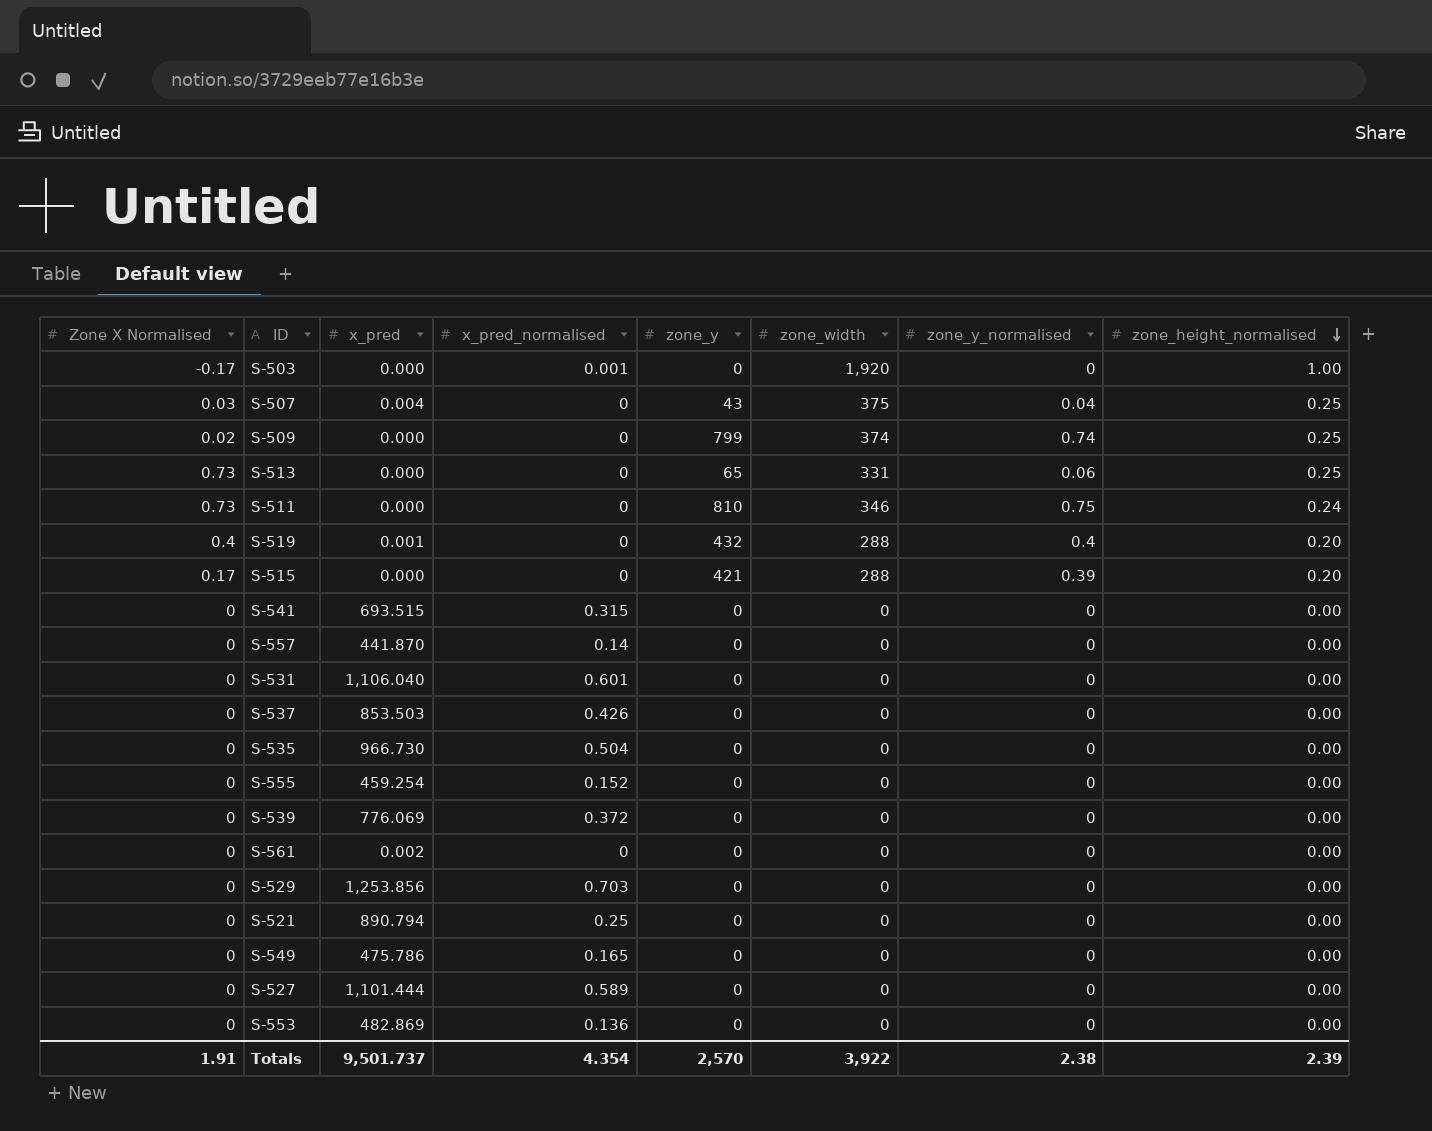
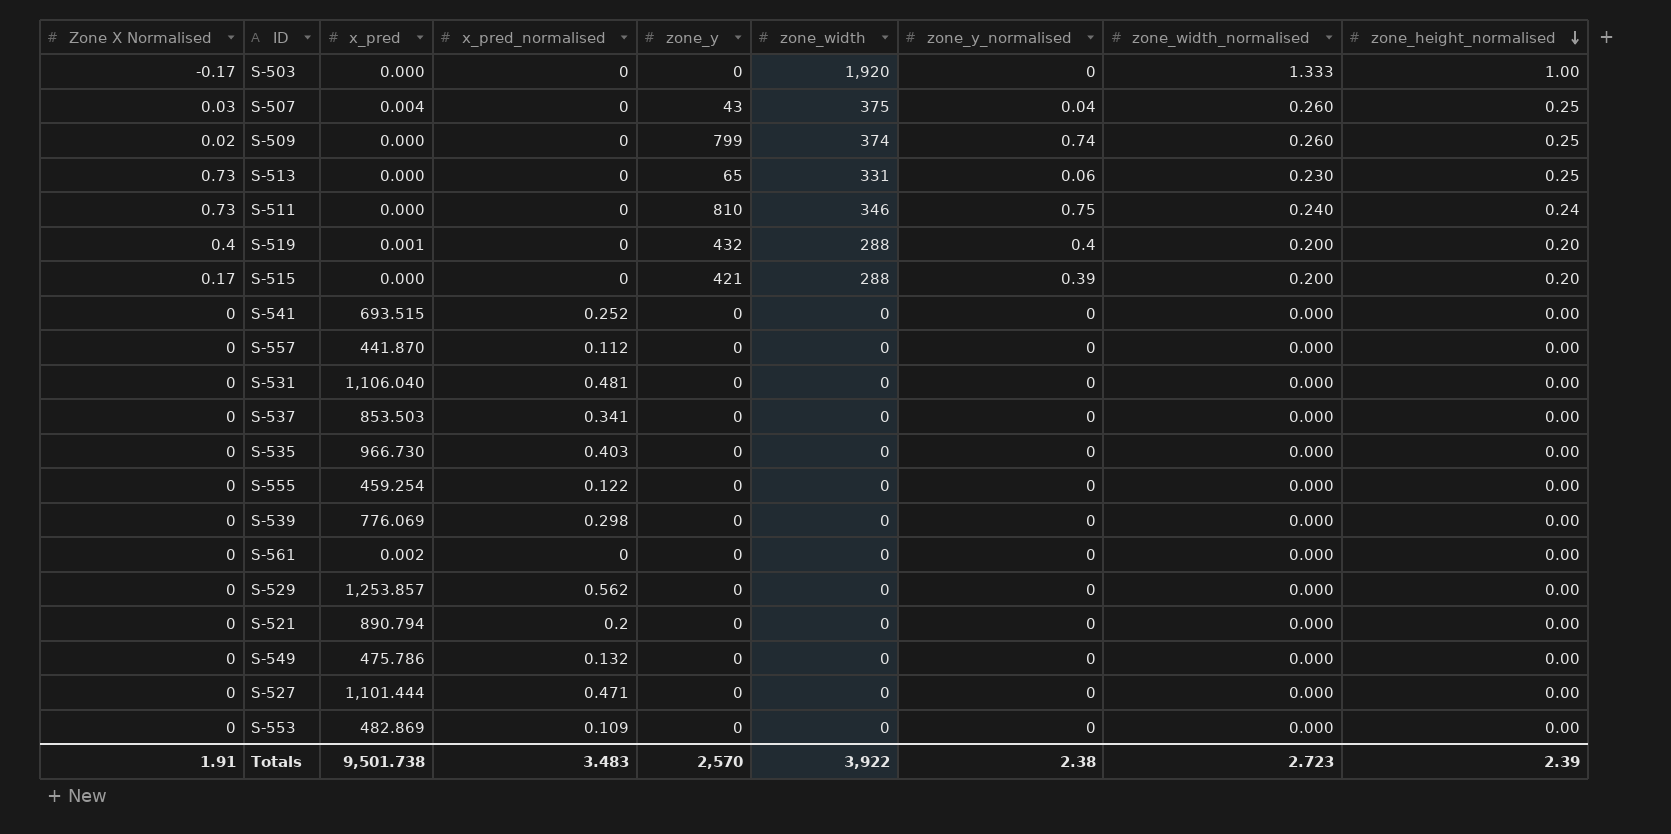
column zone_width_normalised | position: none -> 8
S-503 | x_pred_normalised: 0.001 -> 0
S-541 | x_pred_normalised: 0.315 -> 0.252
S-557 | x_pred_normalised: 0.14 -> 0.112
S-531 | x_pred_normalised: 0.601 -> 0.481
S-537 | x_pred_normalised: 0.426 -> 0.341
S-535 | x_pred_normalised: 0.504 -> 0.403
S-555 | x_pred_normalised: 0.152 -> 0.122
S-539 | x_pred_normalised: 0.372 -> 0.298
S-529 | x_pred: 1,253.856 -> 1,253.857
S-529 | x_pred_normalised: 0.703 -> 0.562
S-521 | x_pred_normalised: 0.25 -> 0.2
S-549 | x_pred_normalised: 0.165 -> 0.132
S-527 | x_pred_normalised: 0.589 -> 0.471
S-553 | x_pred_normalised: 0.136 -> 0.109
Totals | x_pred: 9,501.737 -> 9,501.738
Totals | x_pred_normalised: 4.354 -> 3.483

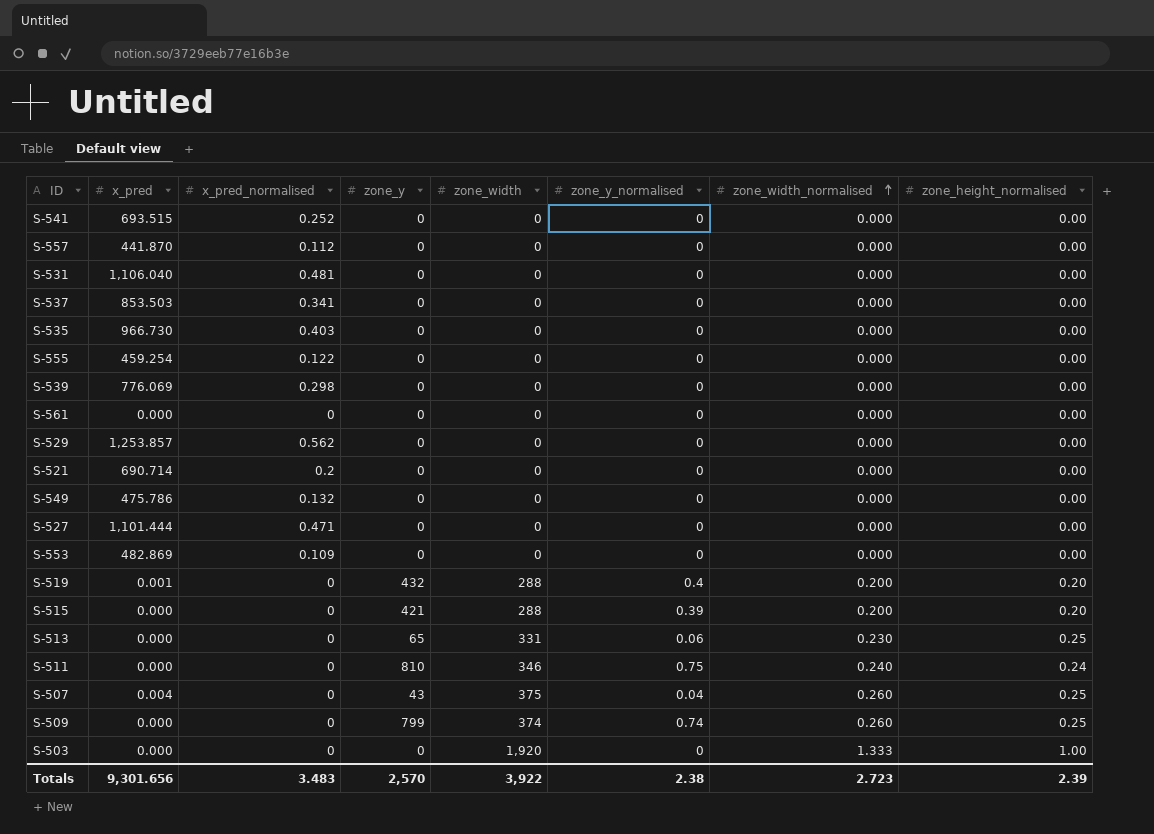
row order: zone_height_normalised descending -> zone_width_normalised ascending
column Zone X Normalised | position: 1 -> none
S-561 | x_pred: 0.002 -> 0.000
S-521 | x_pred: 890.794 -> 690.714
Totals | x_pred: 9,501.738 -> 9,301.656

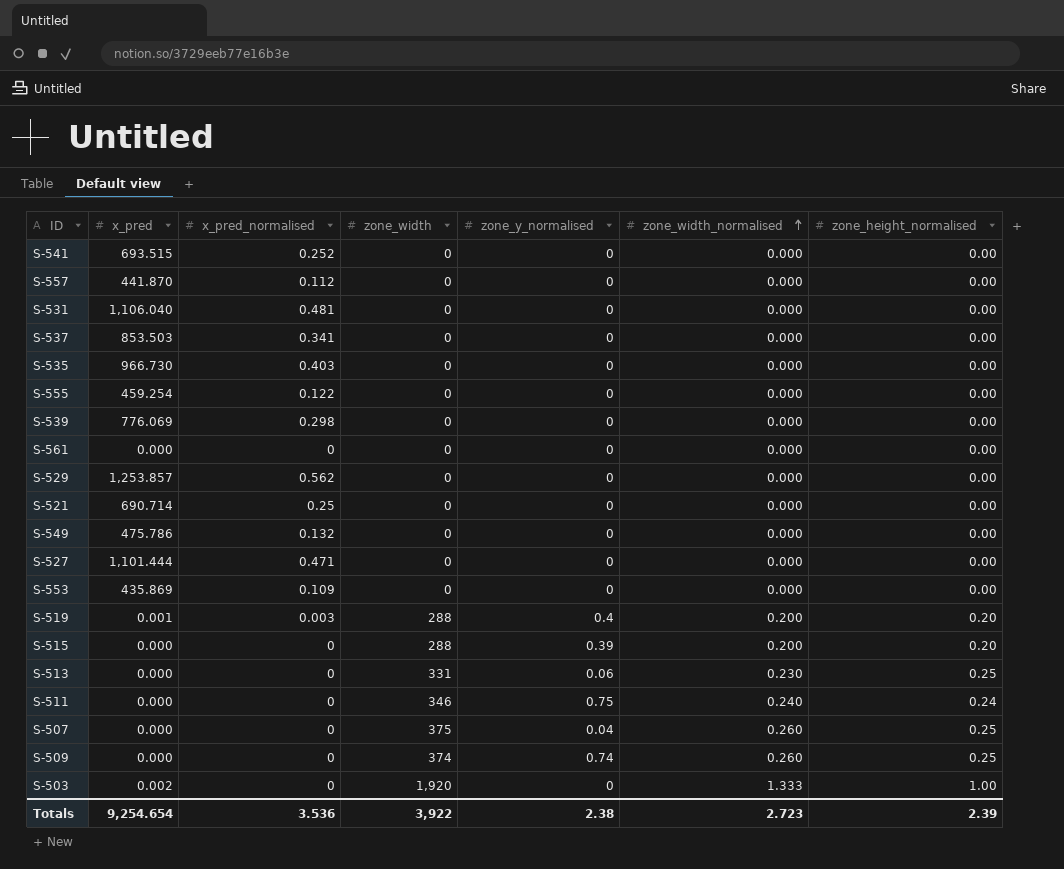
column zone_y | position: 4 -> none
S-521 | x_pred_normalised: 0.2 -> 0.25
S-553 | x_pred: 482.869 -> 435.869
S-519 | x_pred_normalised: 0 -> 0.003
S-507 | x_pred: 0.004 -> 0.000
S-503 | x_pred: 0.000 -> 0.002
Totals | x_pred: 9,301.656 -> 9,254.654
Totals | x_pred_normalised: 3.483 -> 3.536

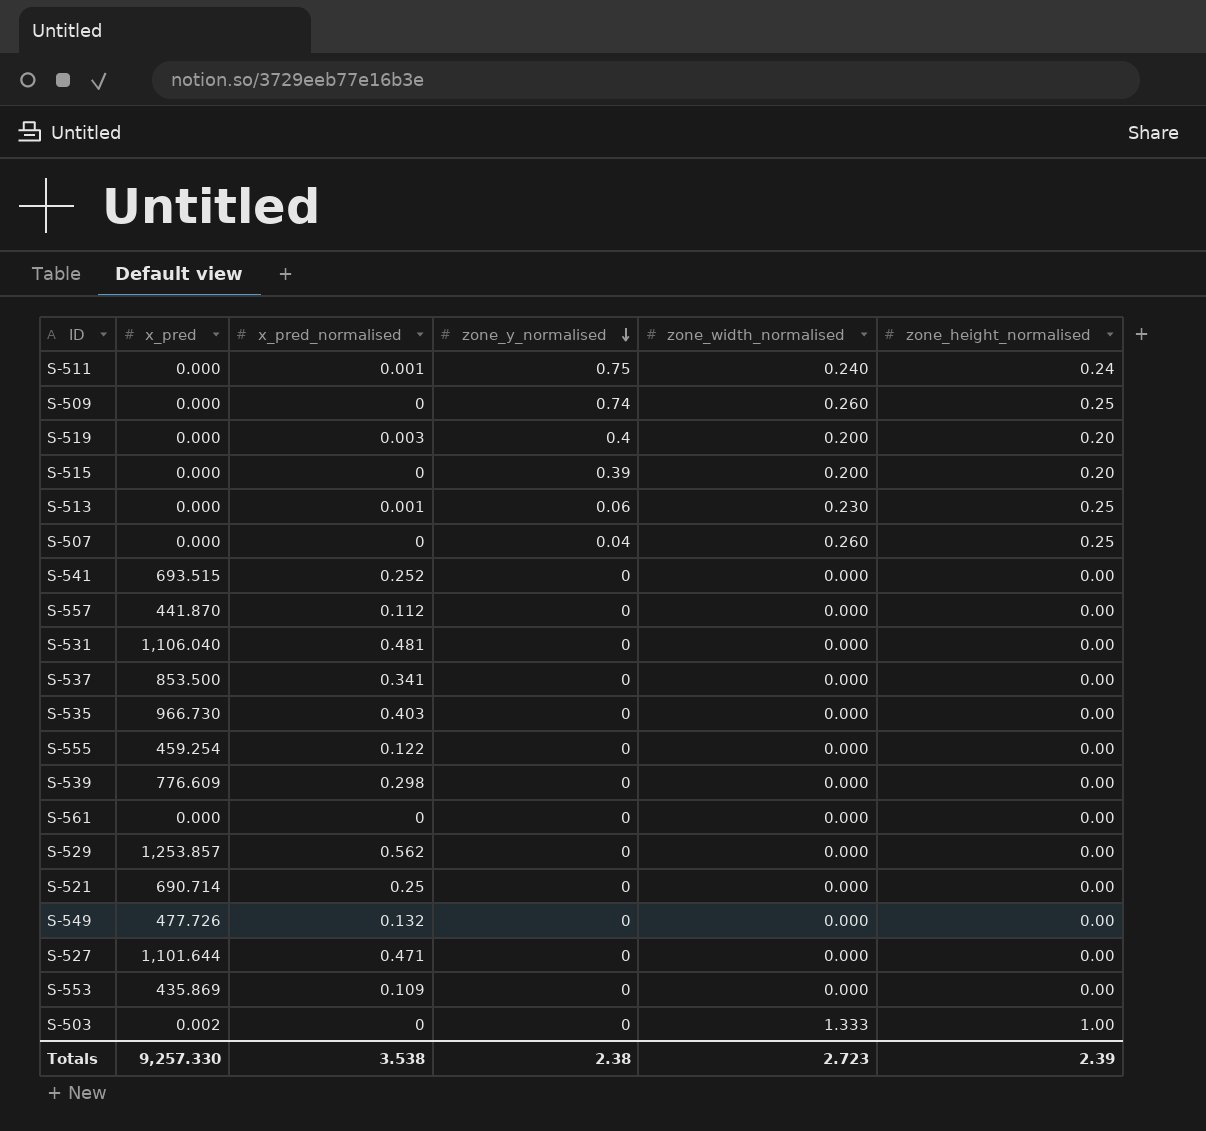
row order: zone_width_normalised ascending -> zone_y_normalised descending
column zone_width | position: 4 -> none
S-511 | x_pred_normalised: 0 -> 0.001
S-519 | x_pred: 0.001 -> 0.000
S-513 | x_pred_normalised: 0 -> 0.001
S-537 | x_pred: 853.503 -> 853.500
S-539 | x_pred: 776.069 -> 776.609
S-549 | x_pred: 475.786 -> 477.726
S-527 | x_pred: 1,101.444 -> 1,101.644
Totals | x_pred: 9,254.654 -> 9,257.330
Totals | x_pred_normalised: 3.536 -> 3.538

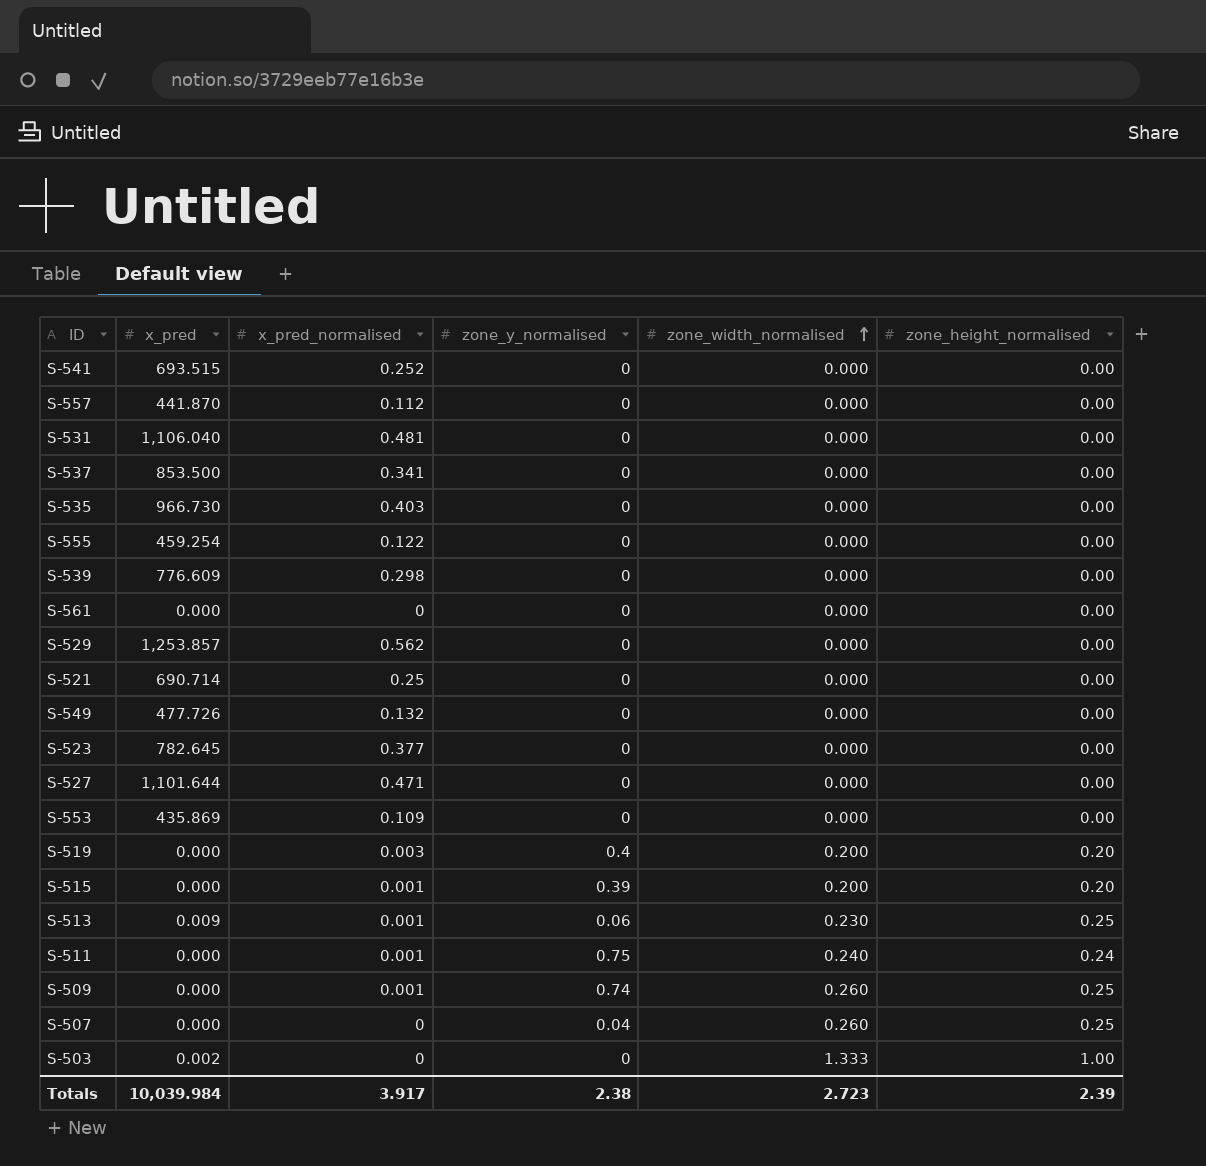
row order: zone_y_normalised descending -> zone_width_normalised ascending
row S-523: none -> 782.645 | 0.377 | 0 | 0.000 | 0.00
S-515 | x_pred_normalised: 0 -> 0.001
S-513 | x_pred: 0.000 -> 0.009
S-509 | x_pred_normalised: 0 -> 0.001
Totals | x_pred: 9,257.330 -> 10,039.984
Totals | x_pred_normalised: 3.538 -> 3.917

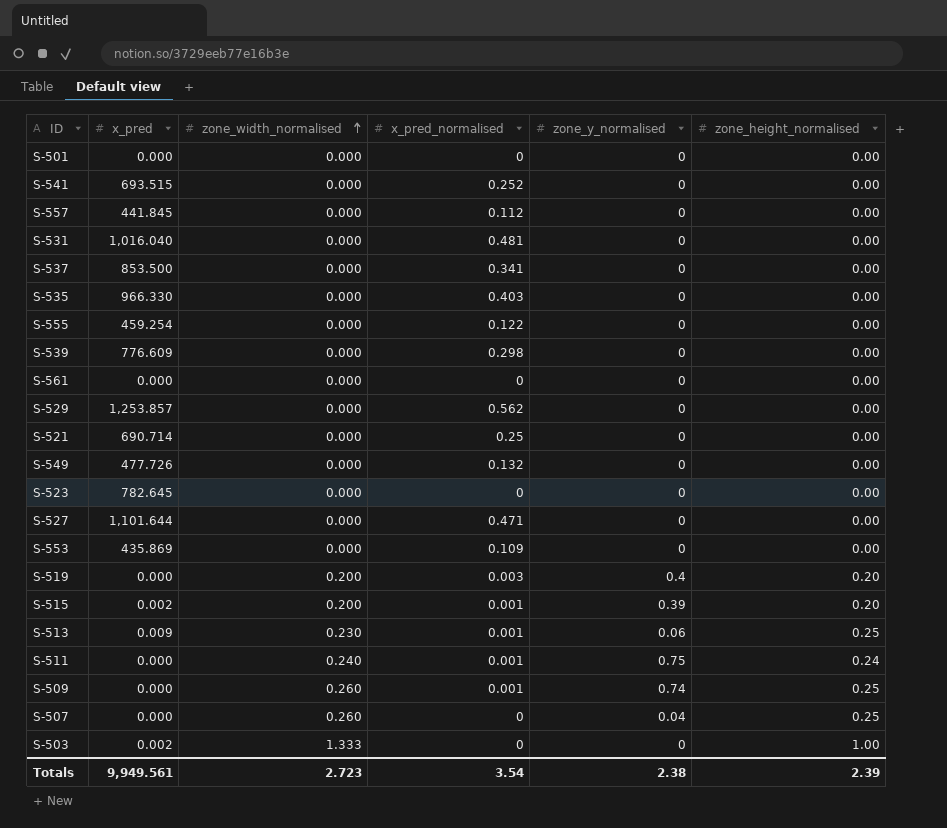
column zone_width_normalised | position: 5 -> 3
row S-501: none -> 0.000 | 0.000 | 0 | 0 | 0.00
S-557 | x_pred: 441.870 -> 441.845
S-531 | x_pred: 1,106.040 -> 1,016.040
S-535 | x_pred: 966.730 -> 966.330
S-523 | x_pred_normalised: 0.377 -> 0
S-515 | x_pred: 0.000 -> 0.002
Totals | x_pred: 10,039.984 -> 9,949.561
Totals | x_pred_normalised: 3.917 -> 3.54

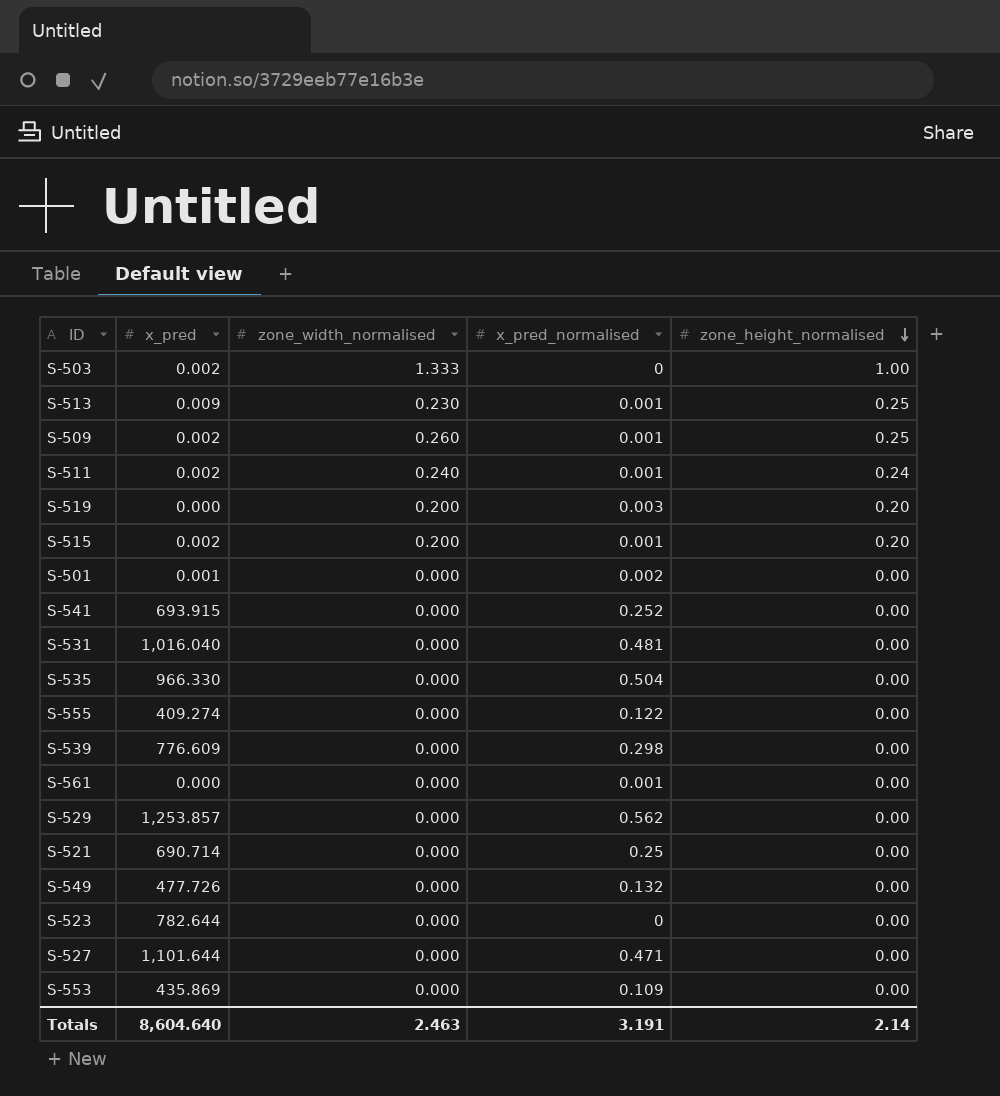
row order: zone_width_normalised ascending -> zone_height_normalised descending
column zone_y_normalised | position: 5 -> none
row S-557: 441.845 | 0.000 | 0.112 | 0 | 0.00 -> none
row S-537: 853.500 | 0.000 | 0.341 | 0 | 0.00 -> none
row S-507: 0.000 | 0.260 | 0 | 0.04 | 0.25 -> none
S-509 | x_pred: 0.000 -> 0.002
S-511 | x_pred: 0.000 -> 0.002
S-501 | x_pred: 0.000 -> 0.001
S-501 | x_pred_normalised: 0 -> 0.002
S-541 | x_pred: 693.515 -> 693.915
S-535 | x_pred_normalised: 0.403 -> 0.504
S-555 | x_pred: 459.254 -> 409.274
S-561 | x_pred_normalised: 0 -> 0.001
S-523 | x_pred: 782.645 -> 782.644
Totals | x_pred: 9,949.561 -> 8,604.640
Totals | zone_width_normalised: 2.723 -> 2.463
Totals | x_pred_normalised: 3.54 -> 3.191
Totals | zone_height_normalised: 2.39 -> 2.14

